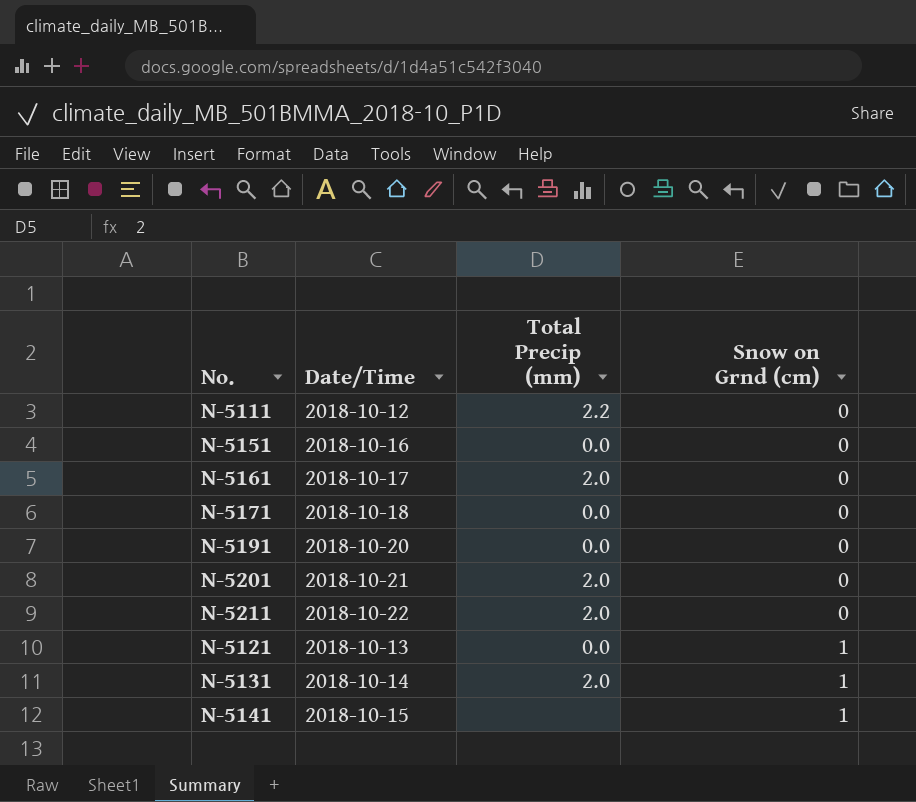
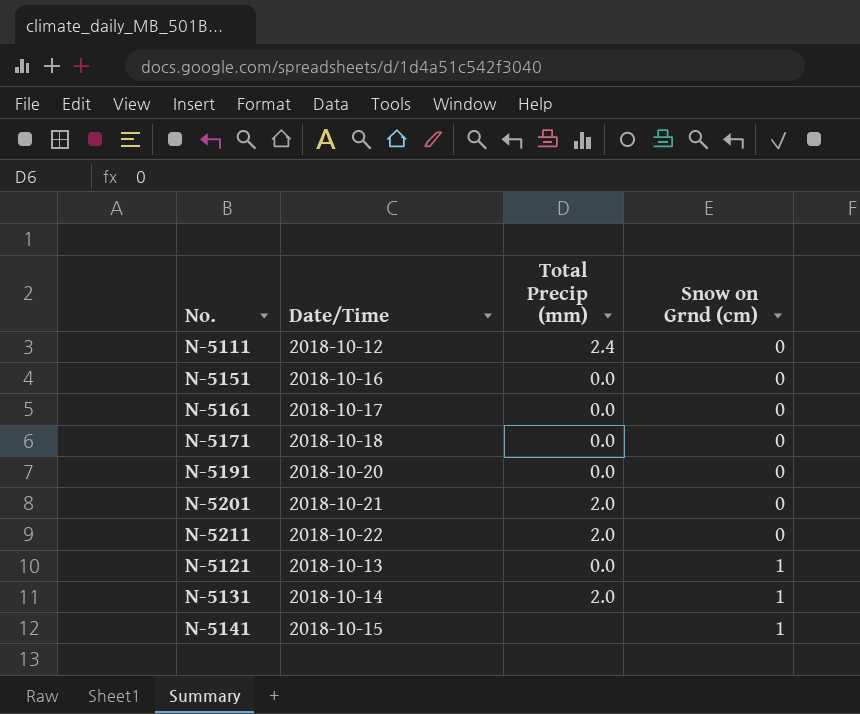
N-5111 | Total Precip (mm): 2.2 -> 2.4
N-5161 | Total Precip (mm): 2.0 -> 0.0

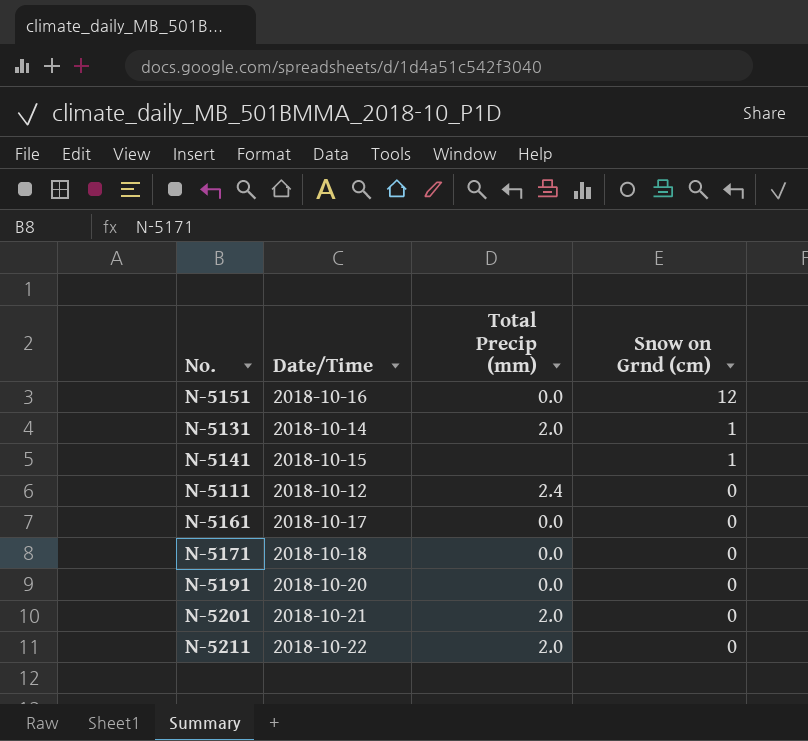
row order: Snow on Grnd (cm) ascending -> Snow on Grnd (cm) descending
row N-5121: 2018-10-13 | 0.0 | 1 -> none
N-5151 | Snow on Grnd (cm): 0 -> 12

